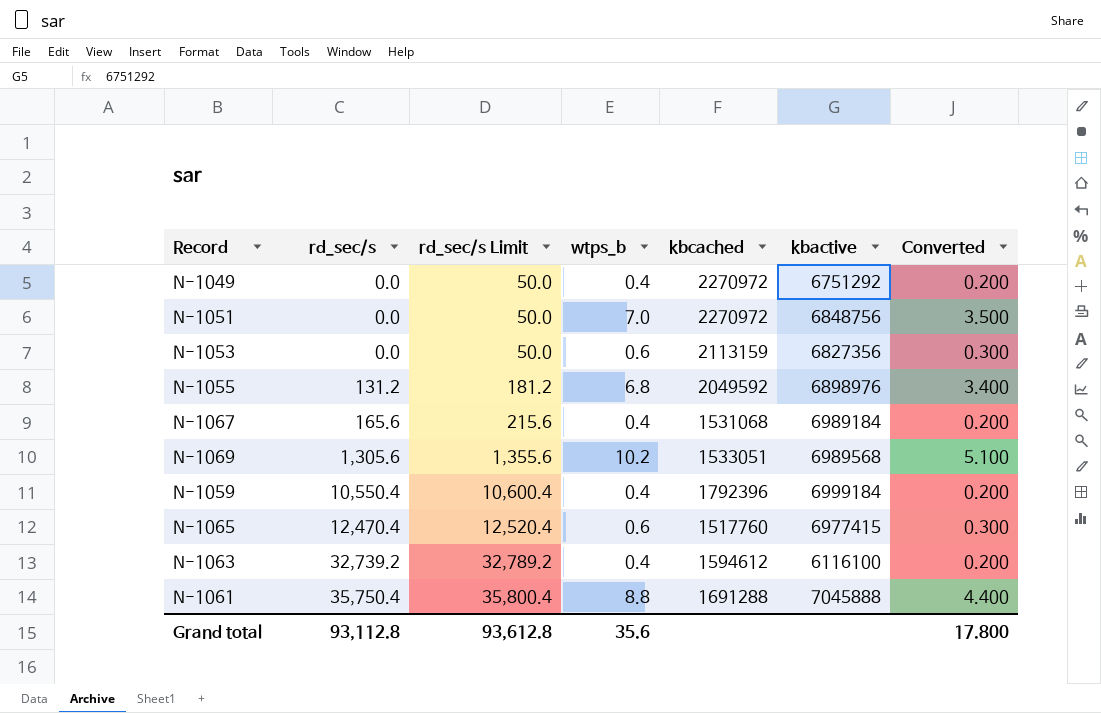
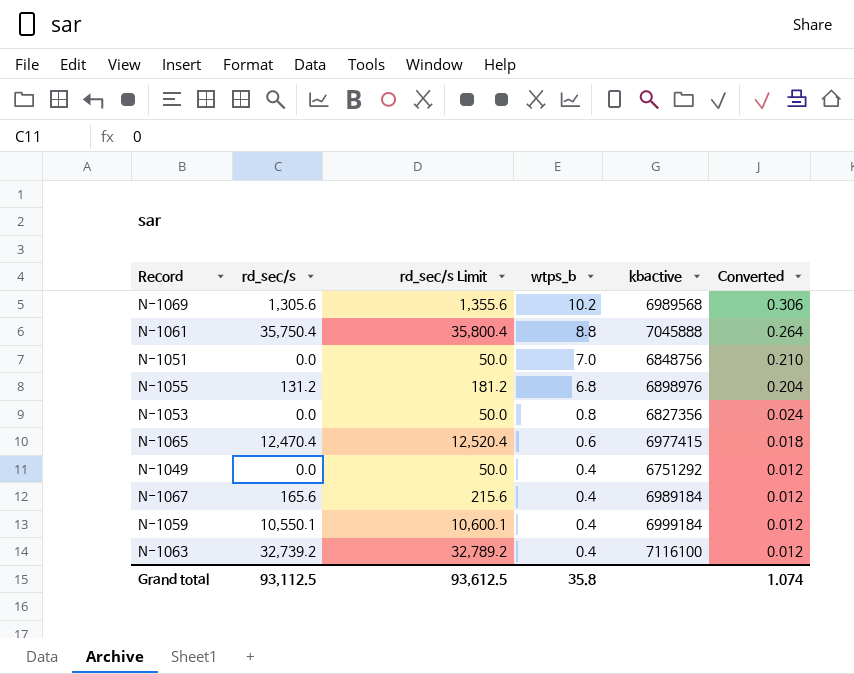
row order: rd_sec/s ascending -> wtps_b descending
column kbcached | position: 5 -> none
column Converted | formula: [wtps_b] * 0.5 -> [wtps_b] * 0.03
N-1053 | wtps_b: 0.6 -> 0.8
N-1059 | rd_sec/s: 10,550.4 -> 10,550.1
N-1059 | rd_sec/s Limit: 10,600.4 -> 10,600.1
N-1063 | kbactive: 6116100 -> 7116100
Grand total | rd_sec/s: 93,112.8 -> 93,112.5
Grand total | rd_sec/s Limit: 93,612.8 -> 93,612.5
Grand total | wtps_b: 35.6 -> 35.8
Grand total | Converted: 17.800 -> 1.074

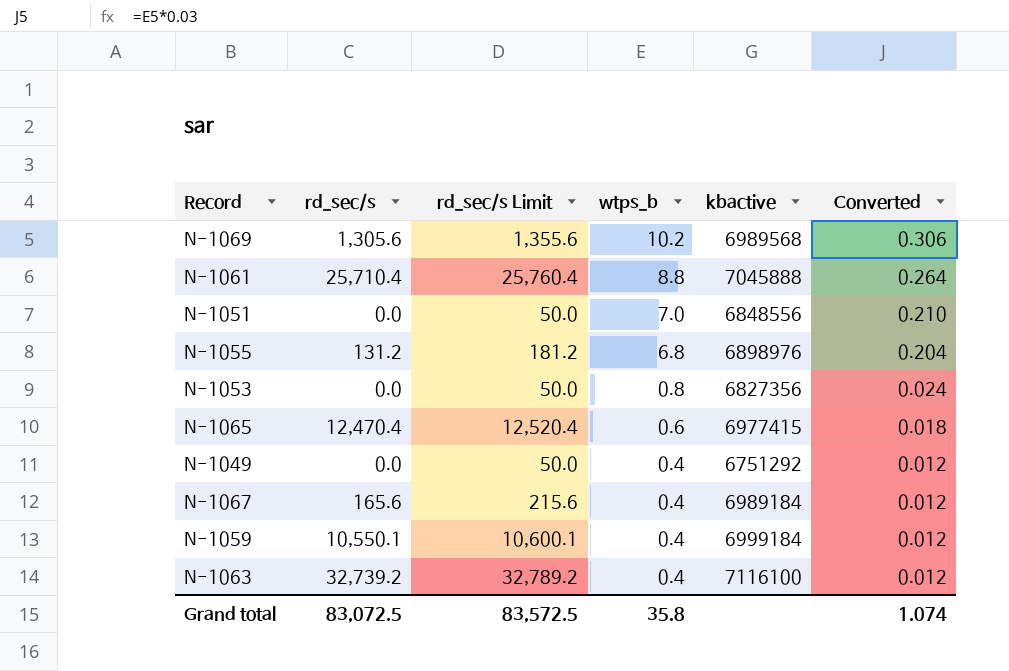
N-1061 | rd_sec/s: 35,750.4 -> 25,710.4
N-1061 | rd_sec/s Limit: 35,800.4 -> 25,760.4
N-1051 | kbactive: 6848756 -> 6848556
Grand total | rd_sec/s: 93,112.5 -> 83,072.5
Grand total | rd_sec/s Limit: 93,612.5 -> 83,572.5

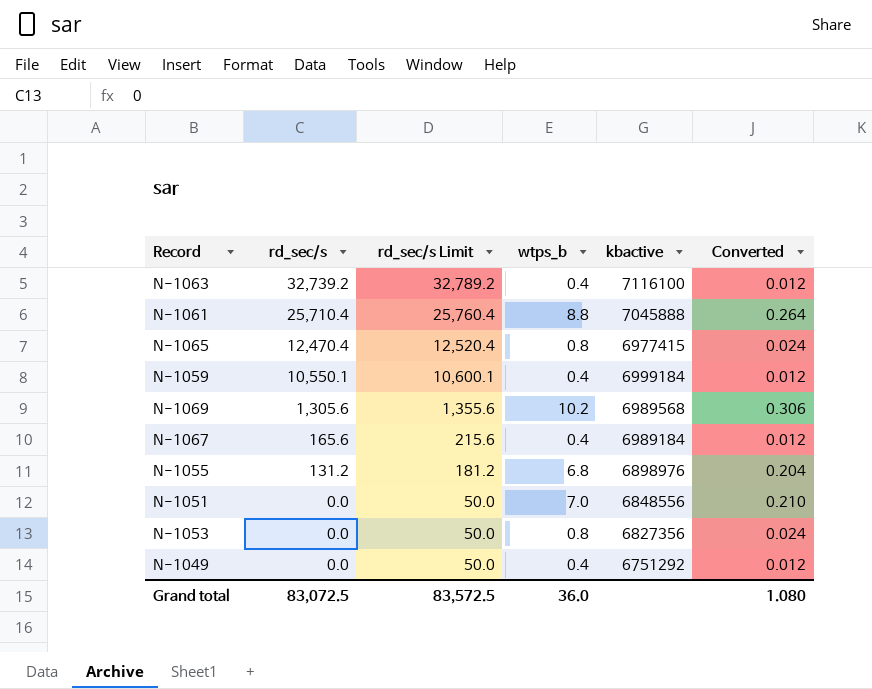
row order: wtps_b descending -> rd_sec/s descending
N-1065 | wtps_b: 0.6 -> 0.8
N-1065 | Converted: 0.018 -> 0.024
Grand total | wtps_b: 35.8 -> 36.0
Grand total | Converted: 1.074 -> 1.080

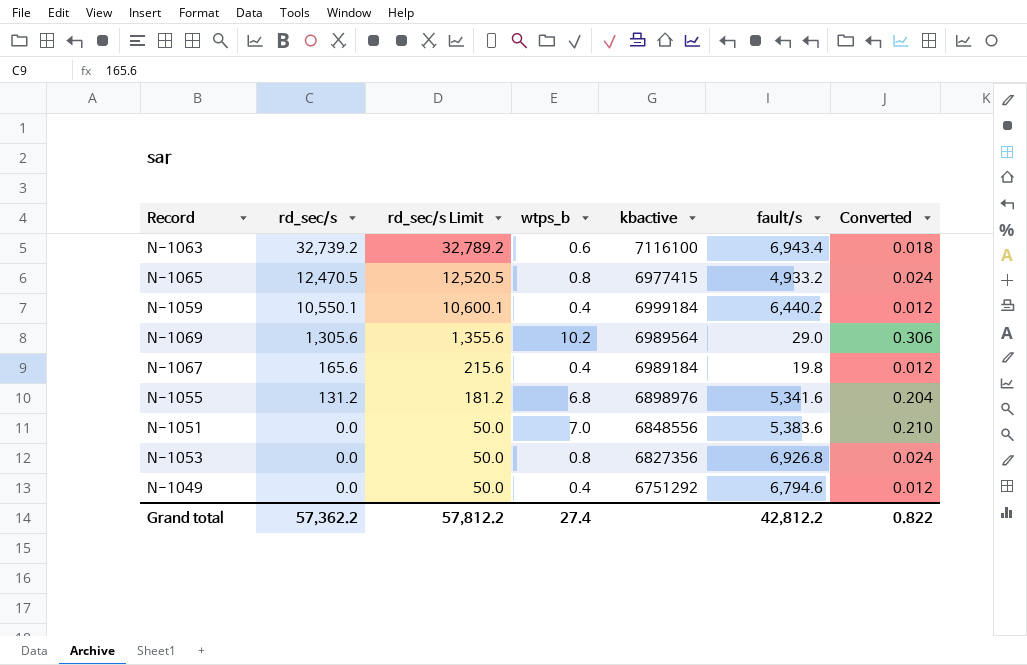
column fault/s | position: none -> 6
row N-1061: 25,710.4 | 25,760.4 | 8.8 | 7045888 | 0.264 -> none
N-1063 | wtps_b: 0.4 -> 0.6
N-1063 | Converted: 0.012 -> 0.018
N-1065 | rd_sec/s: 12,470.4 -> 12,470.5
N-1065 | rd_sec/s Limit: 12,520.4 -> 12,520.5
N-1069 | kbactive: 6989568 -> 6989564
Grand total | rd_sec/s: 83,072.5 -> 57,362.2
Grand total | rd_sec/s Limit: 83,572.5 -> 57,812.2
Grand total | wtps_b: 36.0 -> 27.4
Grand total | Converted: 1.080 -> 0.822

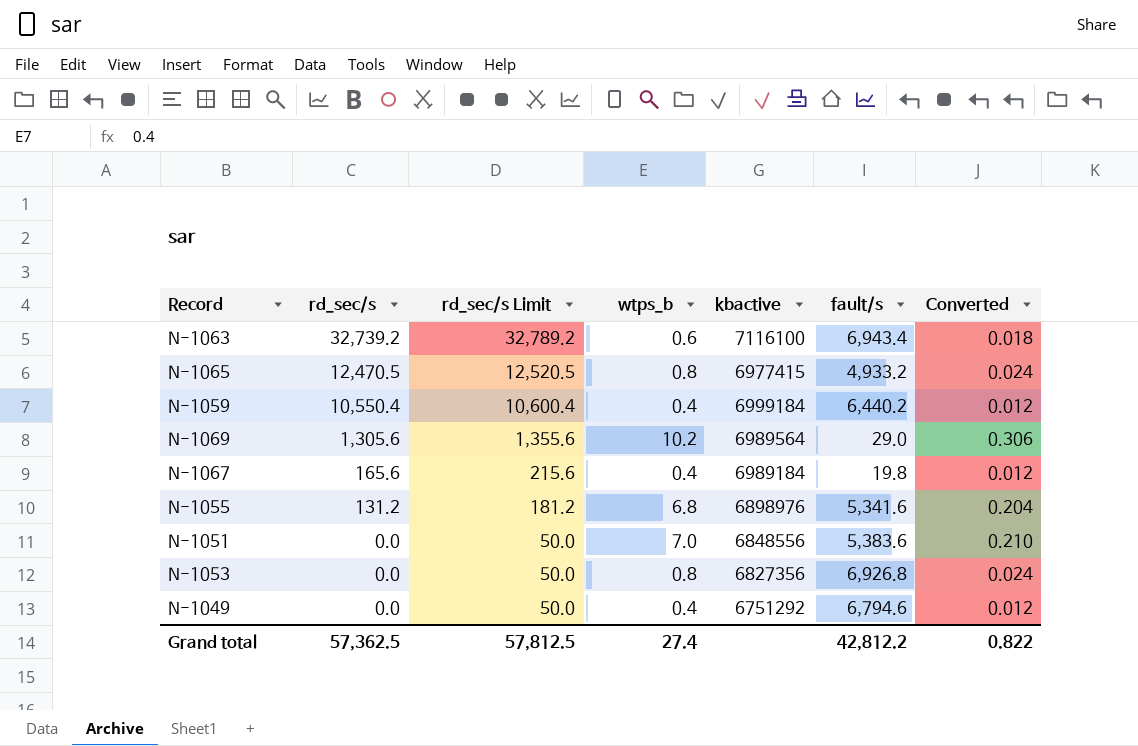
N-1059 | rd_sec/s: 10,550.1 -> 10,550.4
N-1059 | rd_sec/s Limit: 10,600.1 -> 10,600.4
Grand total | rd_sec/s: 57,362.2 -> 57,362.5
Grand total | rd_sec/s Limit: 57,812.2 -> 57,812.5

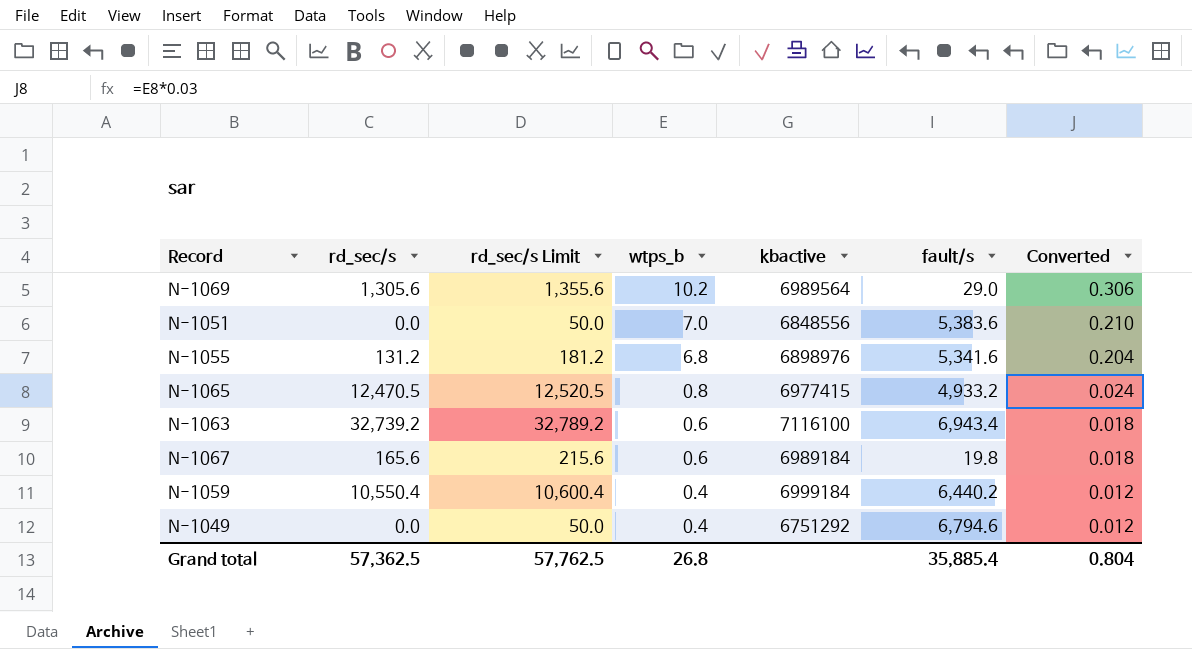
row order: rd_sec/s descending -> wtps_b descending
row N-1053: 0.0 | 50.0 | 0.8 | 6827356 | 6,926.8 | 0.024 -> none
N-1067 | wtps_b: 0.4 -> 0.6
N-1067 | Converted: 0.012 -> 0.018
Grand total | rd_sec/s Limit: 57,812.5 -> 57,762.5
Grand total | wtps_b: 27.4 -> 26.8
Grand total | fault/s: 42,812.2 -> 35,885.4
Grand total | Converted: 0.822 -> 0.804

